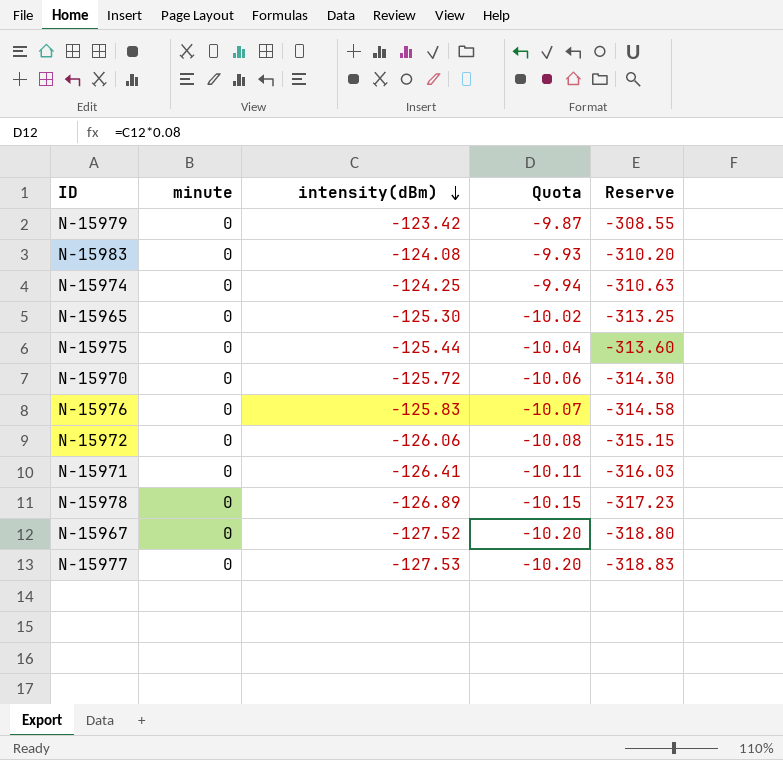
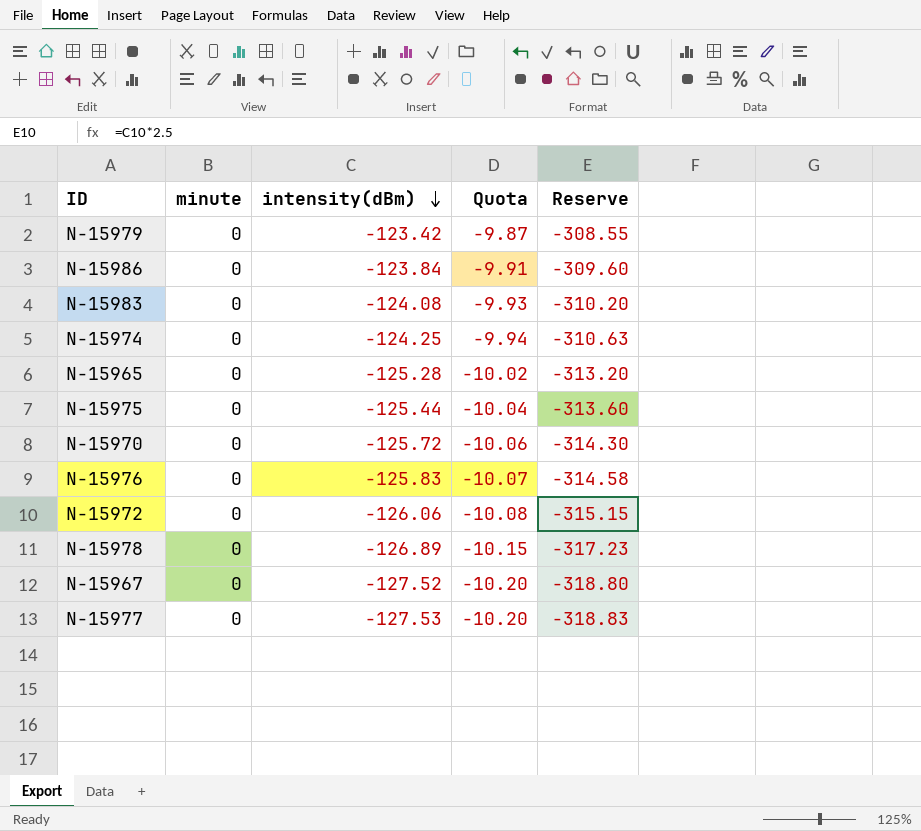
row N-15971: 0 | -126.41 | -10.11 | -316.03 -> none
row N-15986: none -> 0 | -123.84 | -9.91 | -309.60
N-15965 | intensity(dBm): -125.30 -> -125.28
N-15965 | Reserve: -313.25 -> -313.20

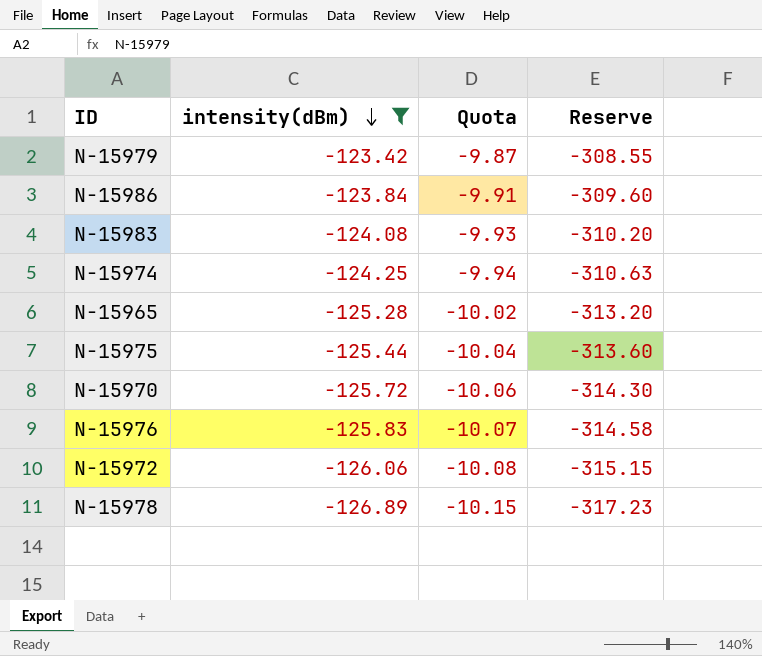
filter: none -> intensity(dBm) >= -126.89
column minute | position: 2 -> none

